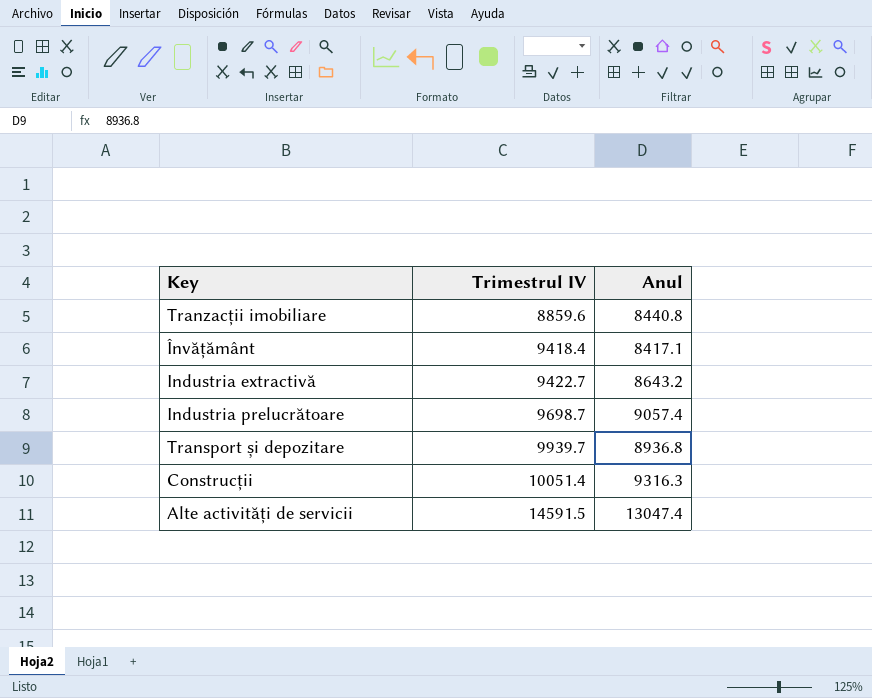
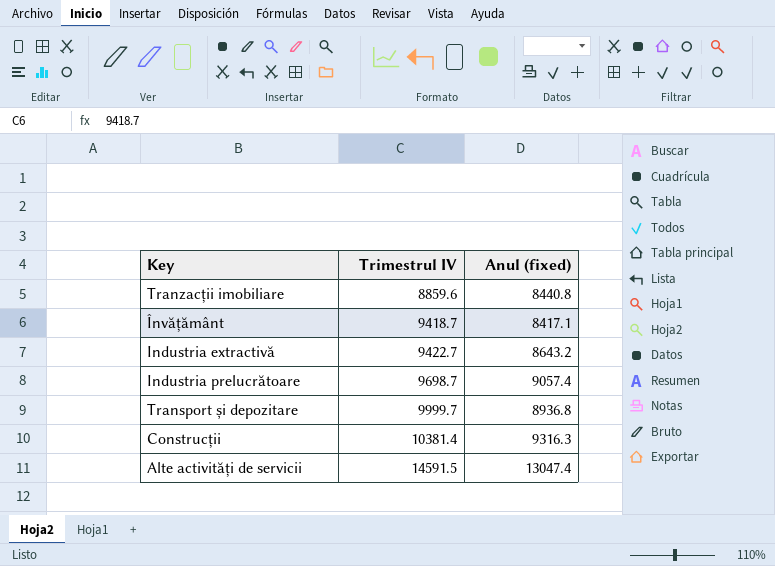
column name: Anul -> Anul (fixed)
Învățământ | Trimestrul IV: 9418.4 -> 9418.7
Transport și depozitare | Trimestrul IV: 9939.7 -> 9999.7
Construcții | Trimestrul IV: 10051.4 -> 10381.4

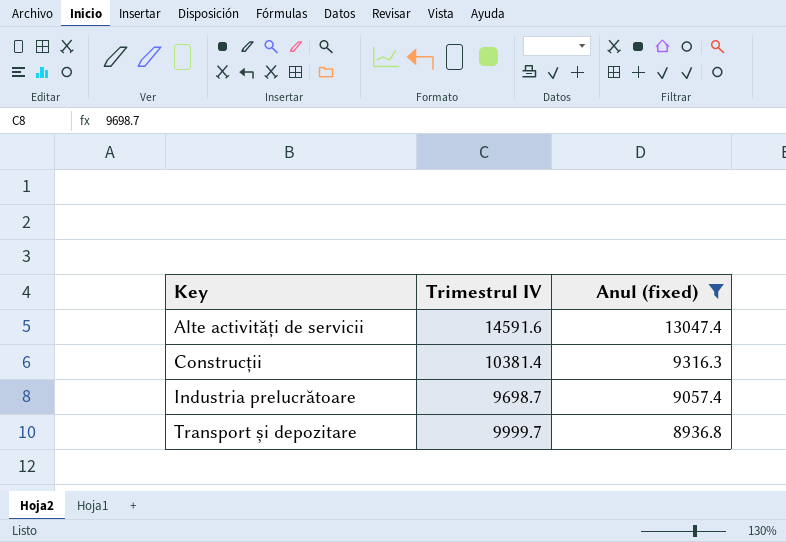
filter: none -> Anul (fixed) >= 8936.8
row order: Trimestrul IV ascending -> Key ascending
Alte activități de servicii | Trimestrul IV: 14591.5 -> 14591.6

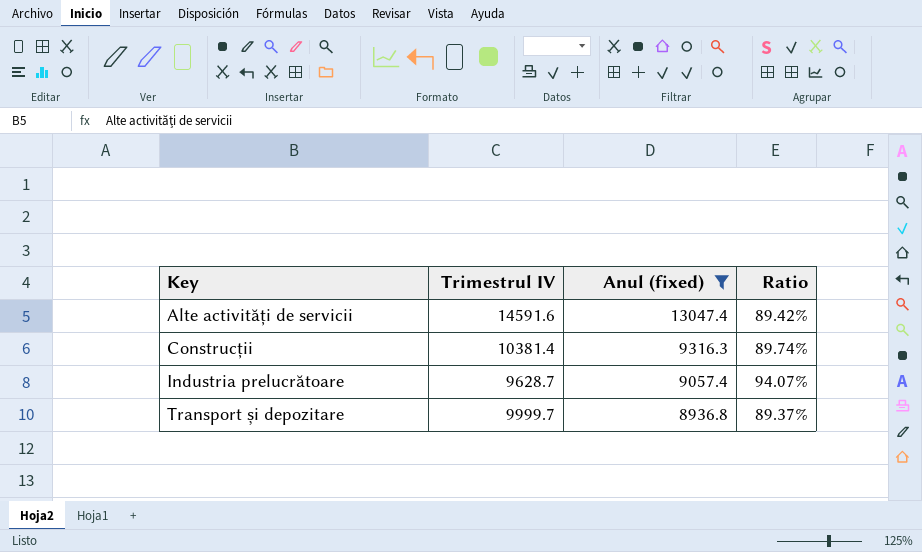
column Ratio | formula: none -> [Anul (fixed)] / [Trimestrul IV]
Industria prelucrătoare | Trimestrul IV: 9698.7 -> 9628.7

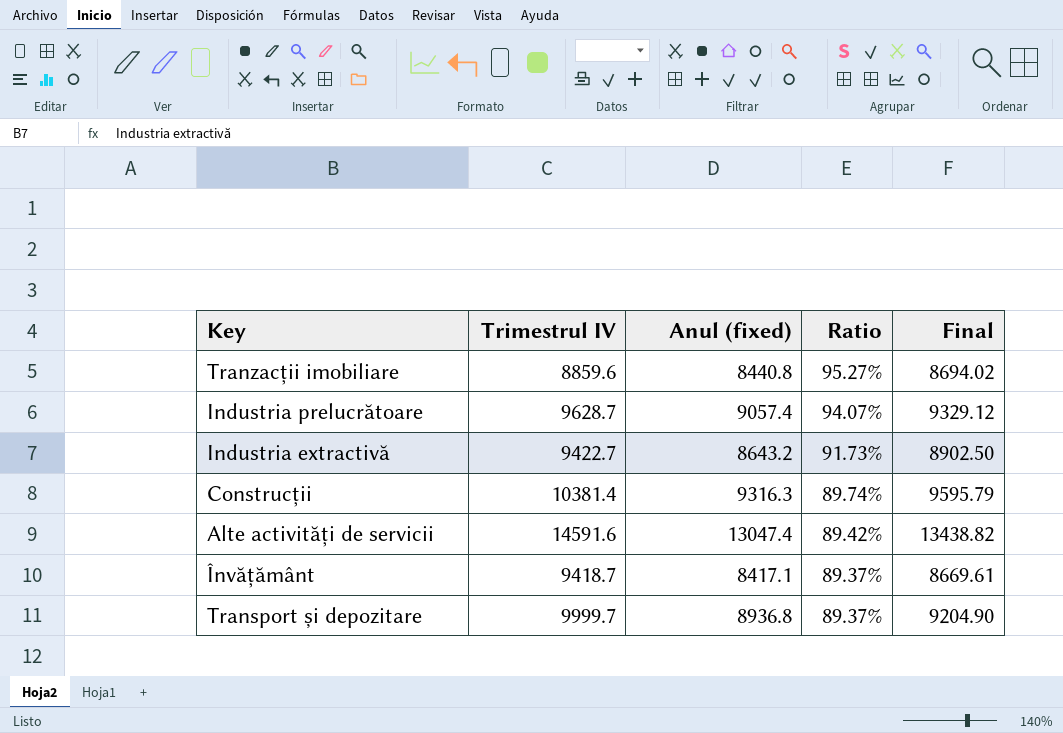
filter: Anul (fixed) >= 8936.8 -> none
row order: Key ascending -> Ratio descending
column Final | formula: none -> [Anul (fixed)] * 1.03

